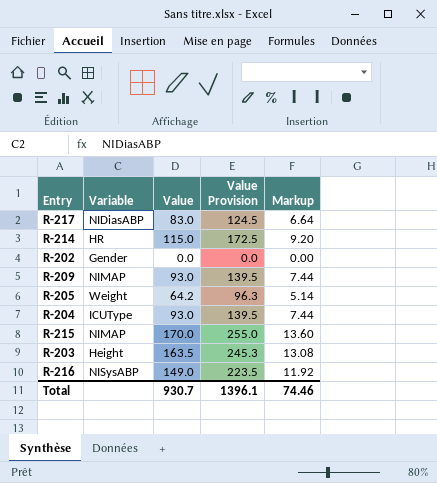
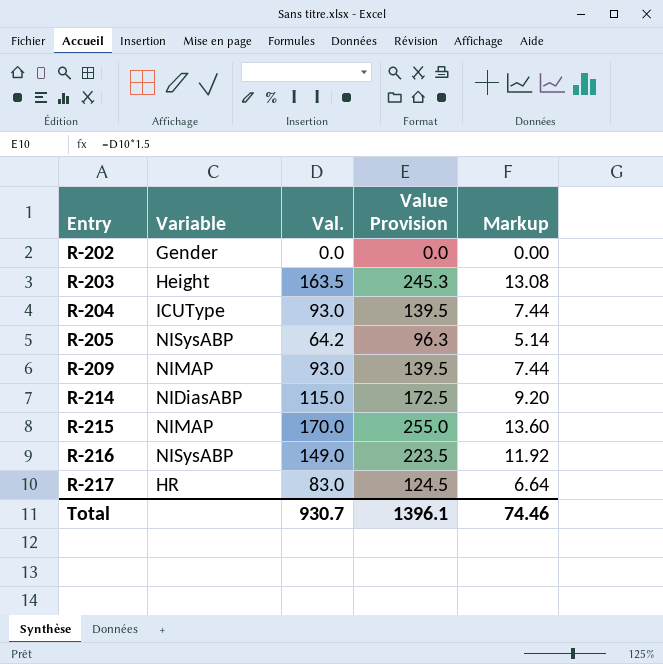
row order: none -> Entry ascending
column name: Value -> Val.
R-205 | Variable: Weight -> NISysABP
R-214 | Variable: HR -> NIDiasABP
R-217 | Variable: NIDiasABP -> HR

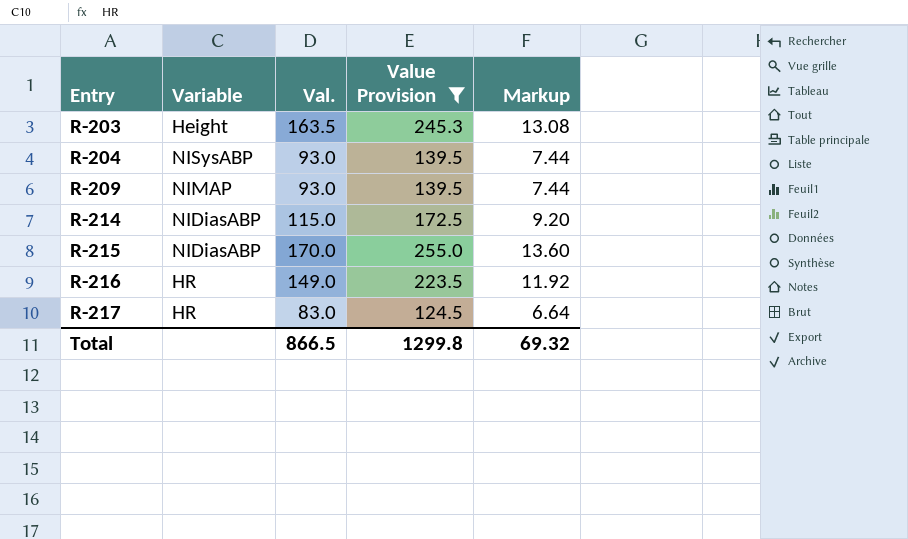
filter: none -> Value Provision >= 124.5
R-204 | Variable: ICUType -> NISysABP
R-215 | Variable: NIMAP -> NIDiasABP
R-216 | Variable: NISysABP -> HR
Total | Val.: 930.7 -> 866.5
Total | Value Provision: 1396.1 -> 1299.8
Total | Markup: 74.46 -> 69.32

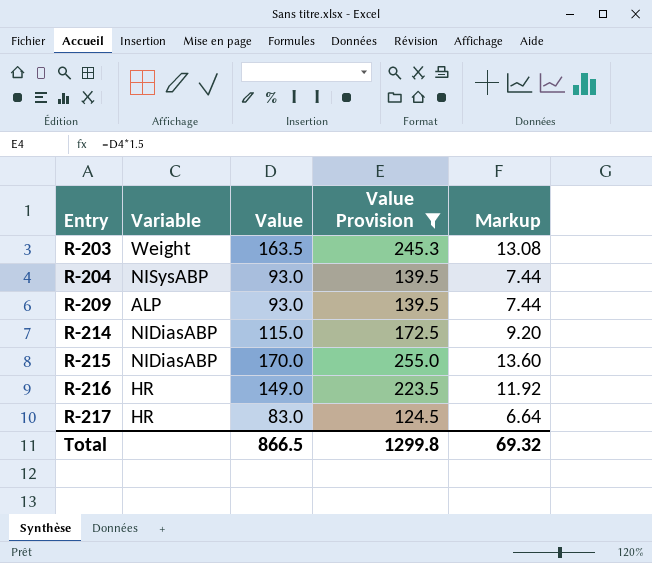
column name: Val. -> Value
R-203 | Variable: Height -> Weight
R-209 | Variable: NIMAP -> ALP

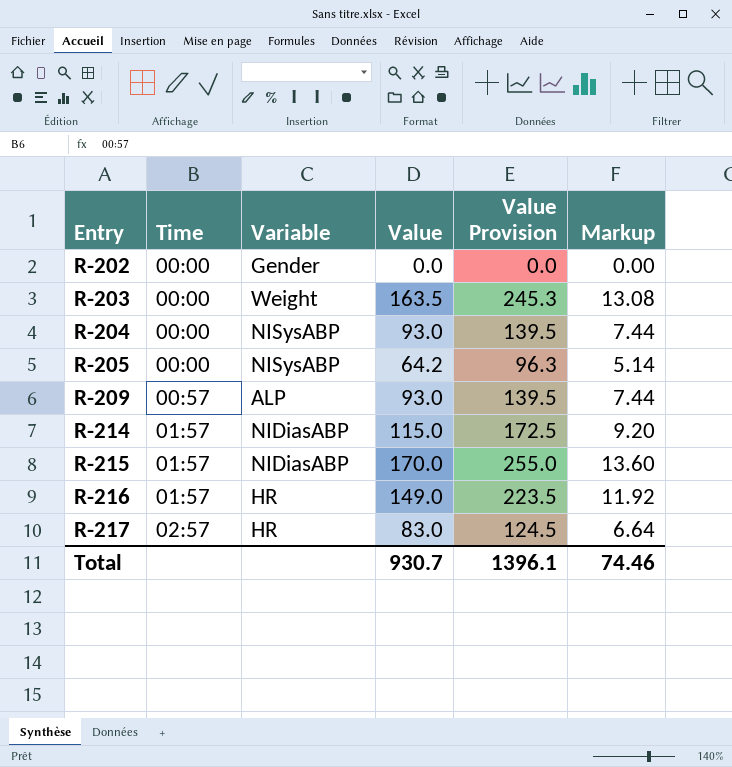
filter: Value Provision >= 124.5 -> none
column Time | position: none -> 2
Total | Value: 866.5 -> 930.7
Total | Value Provision: 1299.8 -> 1396.1
Total | Markup: 69.32 -> 74.46

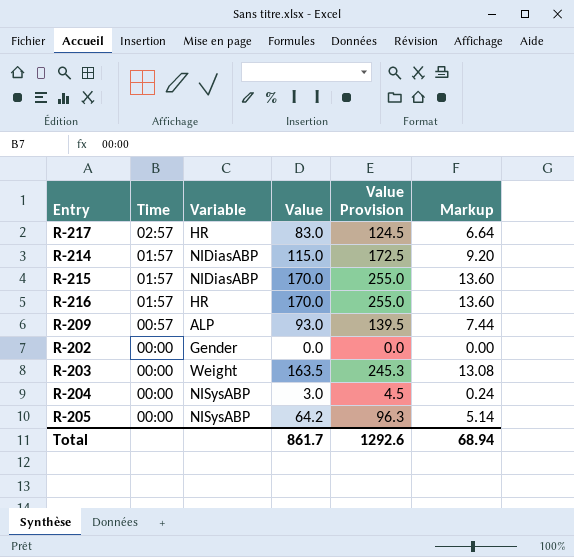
row order: Entry ascending -> Time descending
R-216 | Value: 149.0 -> 170.0
R-216 | Value Provision: 223.5 -> 255.0
R-216 | Markup: 11.92 -> 13.60
R-204 | Value: 93.0 -> 3.0
R-204 | Value Provision: 139.5 -> 4.5
R-204 | Markup: 7.44 -> 0.24
Total | Value: 930.7 -> 861.7
Total | Value Provision: 1396.1 -> 1292.6
Total | Markup: 74.46 -> 68.94

